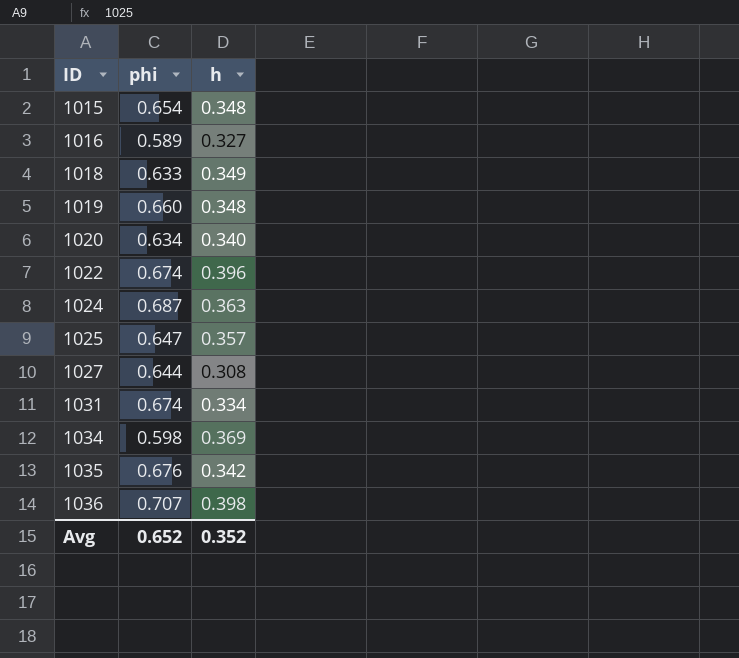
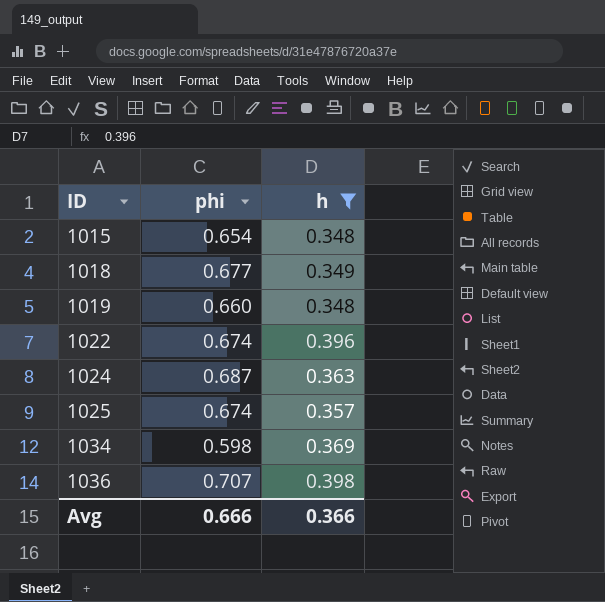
filter: none -> h >= 0.348
1018 | phi: 0.633 -> 0.677
1025 | phi: 0.647 -> 0.674
Avg | phi: 0.652 -> 0.666
Avg | h: 0.352 -> 0.366

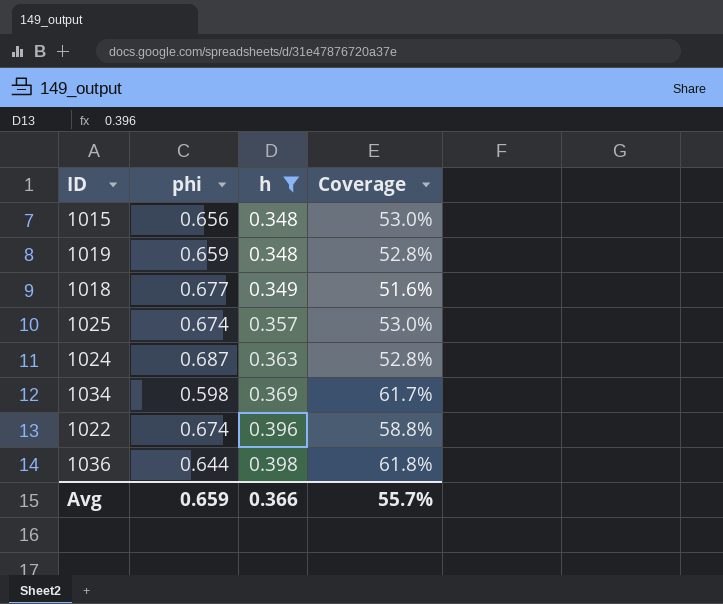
row order: ID ascending -> h ascending
column Coverage | formula: none -> [h] / [phi]
1015 | phi: 0.654 -> 0.656
1019 | phi: 0.660 -> 0.659
1036 | phi: 0.707 -> 0.644
Avg | phi: 0.666 -> 0.659

